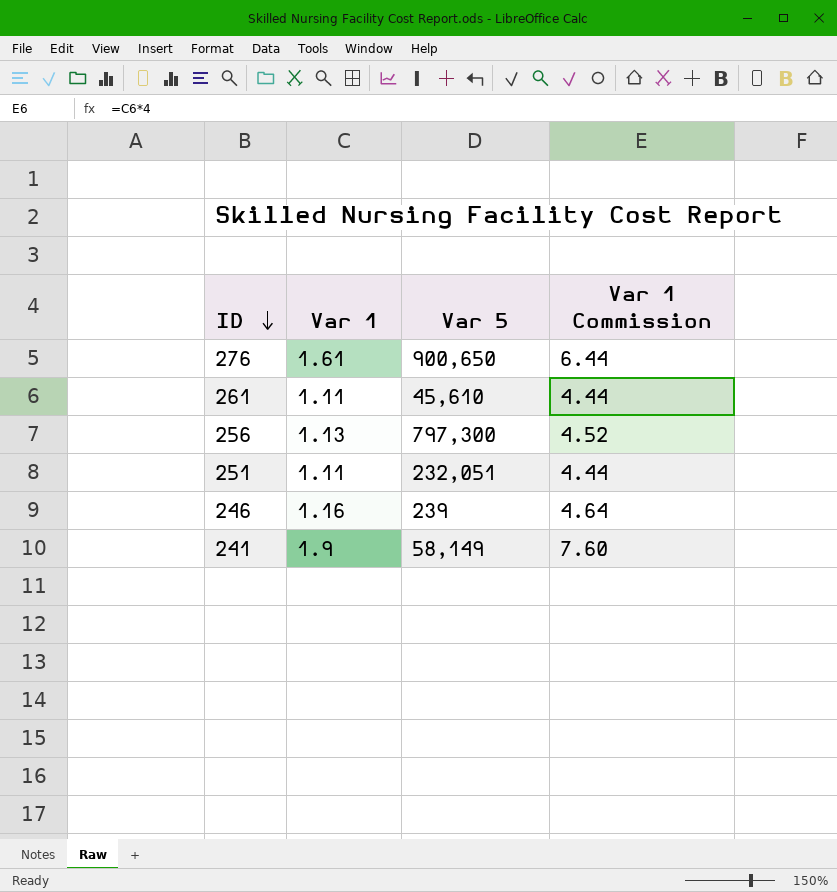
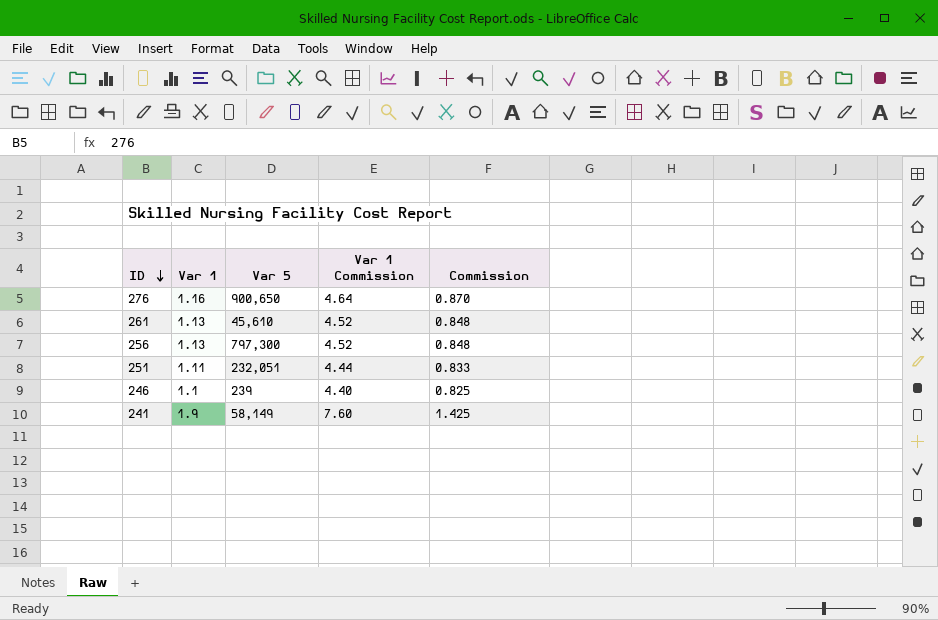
column Commission | formula: none -> [Var 1] * 0.75
276 | Var 1: 1.61 -> 1.16
276 | Var 1 Commission: 6.44 -> 4.64
261 | Var 1: 1.11 -> 1.13
261 | Var 1 Commission: 4.44 -> 4.52
246 | Var 1: 1.16 -> 1.1
246 | Var 1 Commission: 4.64 -> 4.40

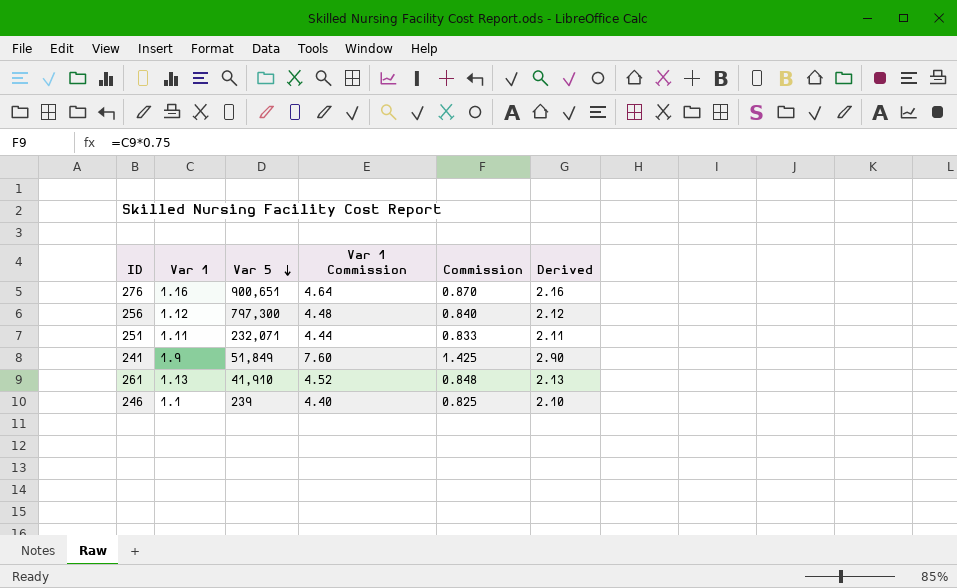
row order: ID descending -> Var 5 descending
column Derived | formula: none -> [Var 1] + 1
276 | Var 5: 900,650 -> 900,651
256 | Var 1: 1.13 -> 1.12
256 | Var 1 Commission: 4.52 -> 4.48
256 | Commission: 0.848 -> 0.840
251 | Var 5: 232,051 -> 232,071
241 | Var 5: 58,149 -> 51,849
261 | Var 5: 45,610 -> 41,910

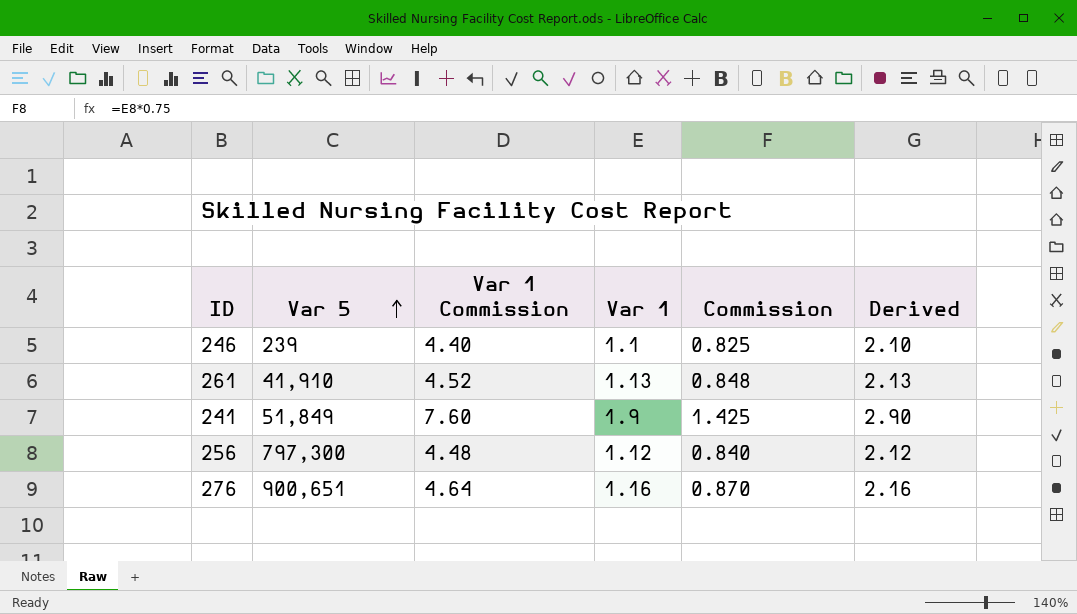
row order: Var 5 descending -> Var 5 ascending
column Var 1 | position: 2 -> 4
row 251: 1.11 | 232,071 | 4.44 | 0.833 | 2.11 -> none

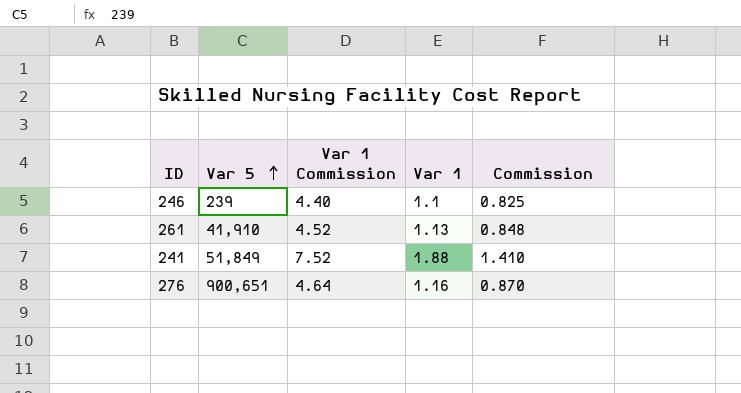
column Derived | formula: [Var 1] + 1 -> none
row 256: 797,300 | 4.48 | 1.12 | 0.840 | 2.12 -> none
241 | Var 1 Commission: 7.60 -> 7.52
241 | Var 1: 1.9 -> 1.88
241 | Commission: 1.425 -> 1.410

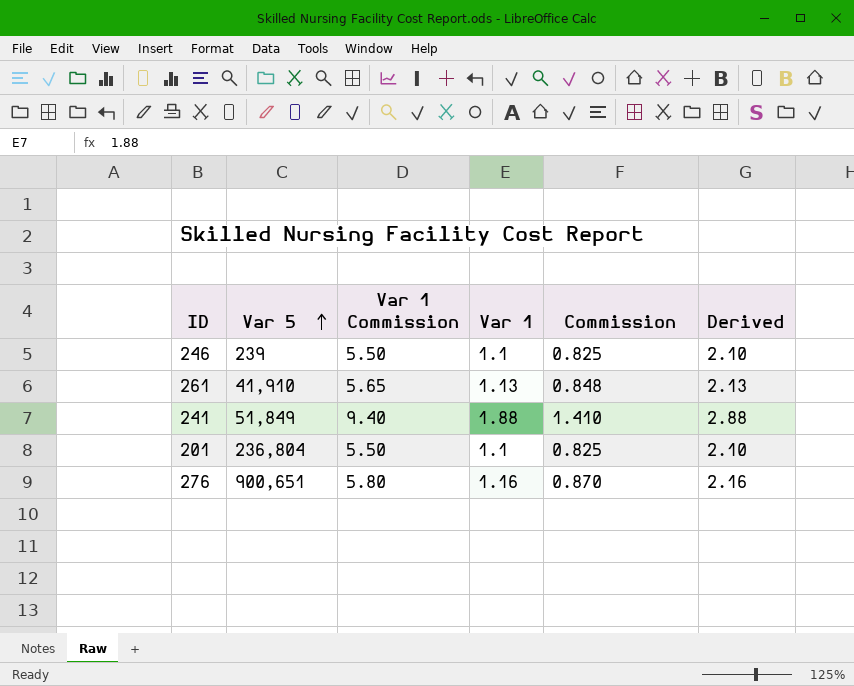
column Var 1 Commission | formula: [Var 1] * 4 -> [Var 1] * 5
column Derived | formula: none -> [Var 1] + 1
row 201: none -> 236,804 | 5.50 | 1.1 | 0.825 | 2.10

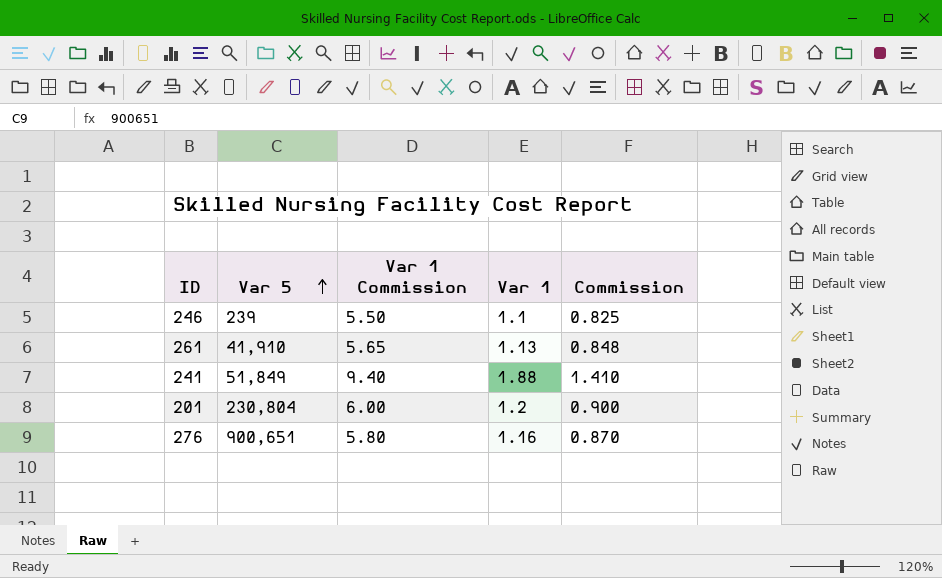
column Derived | formula: [Var 1] + 1 -> none
201 | Var 5: 236,804 -> 230,804
201 | Var 1 Commission: 5.50 -> 6.00
201 | Var 1: 1.1 -> 1.2
201 | Commission: 0.825 -> 0.900

